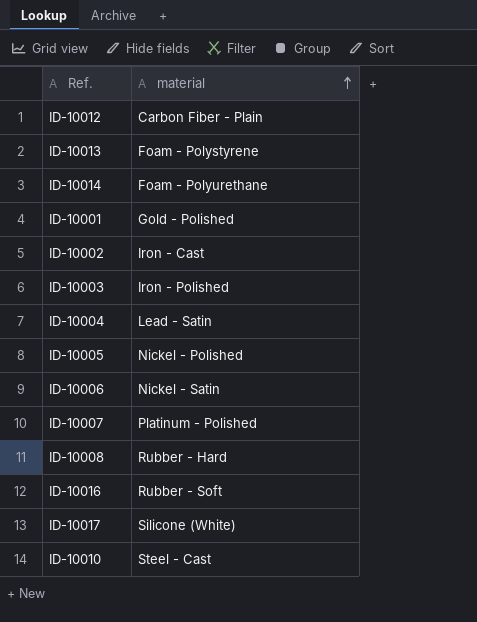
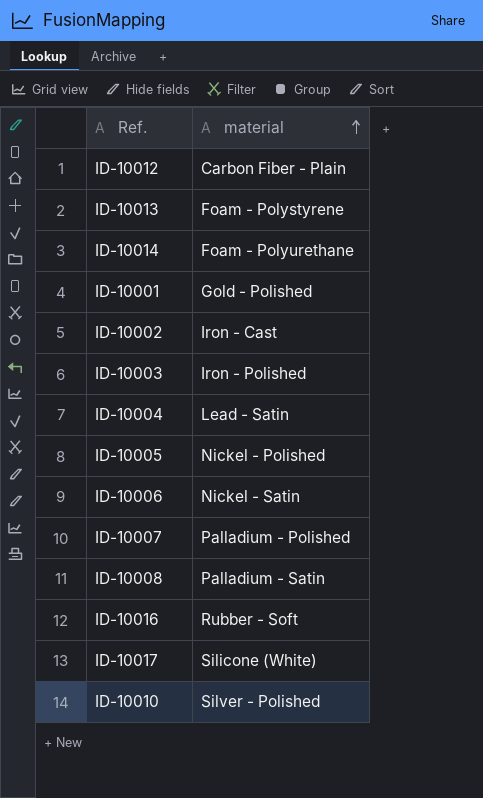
ID-10007 | material: Platinum - Polished -> Palladium - Polished
ID-10008 | material: Rubber - Hard -> Palladium - Satin
ID-10010 | material: Steel - Cast -> Silver - Polished

